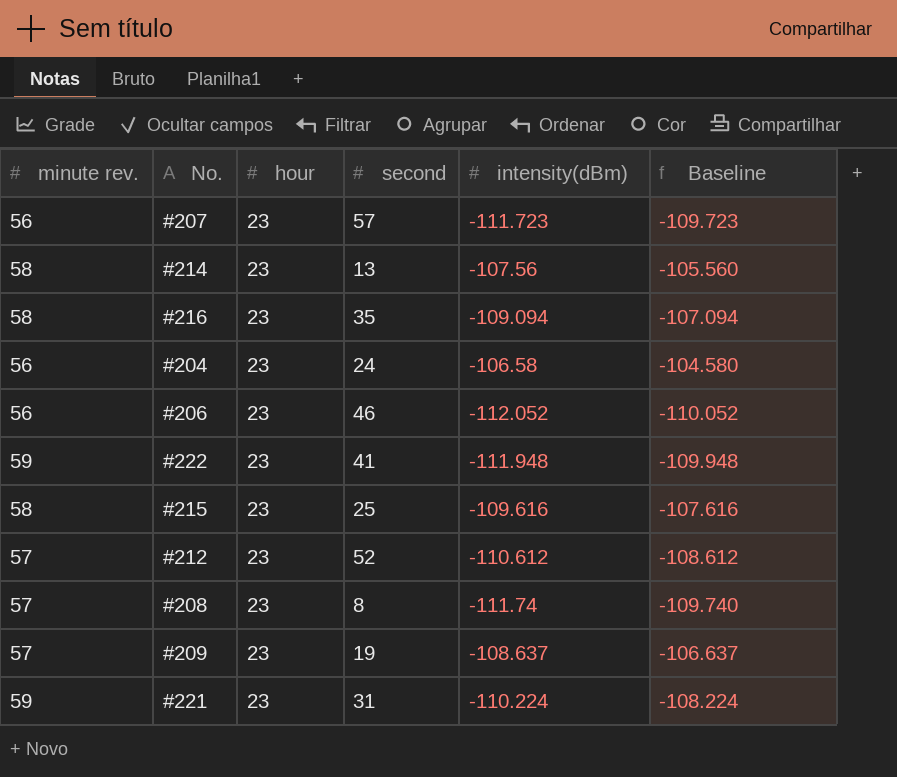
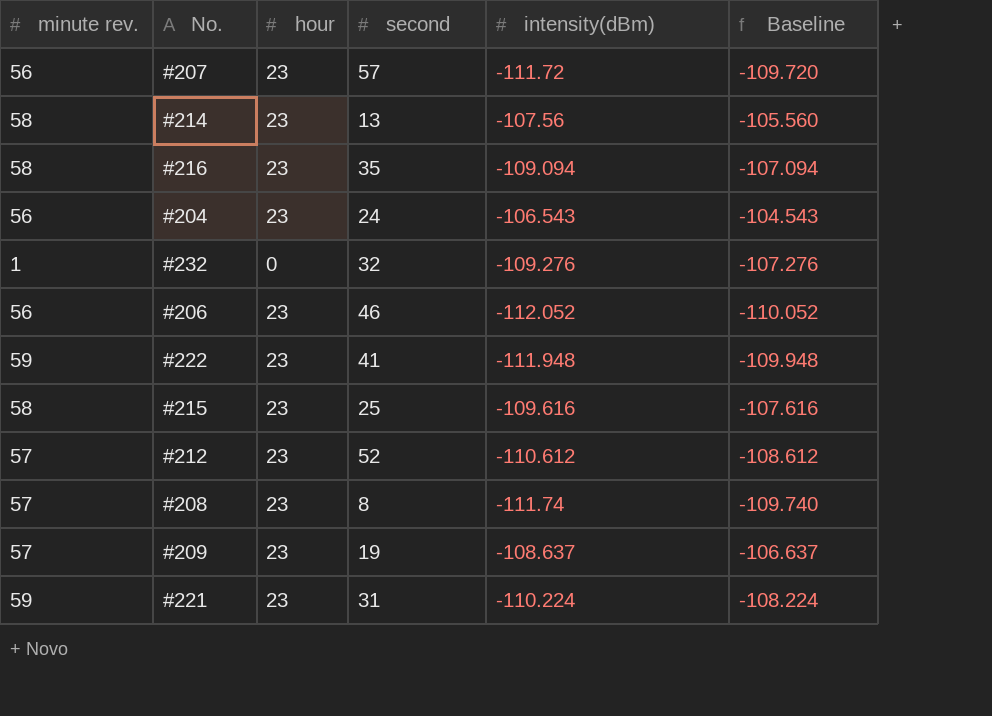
#207 | intensity(dBm): -111.723 -> -111.72
#207 | Baseline: -109.723 -> -109.720
#204 | intensity(dBm): -106.58 -> -106.543
#204 | Baseline: -104.580 -> -104.543
row #232: none -> 1 | 0 | 32 | -109.276 | -107.276

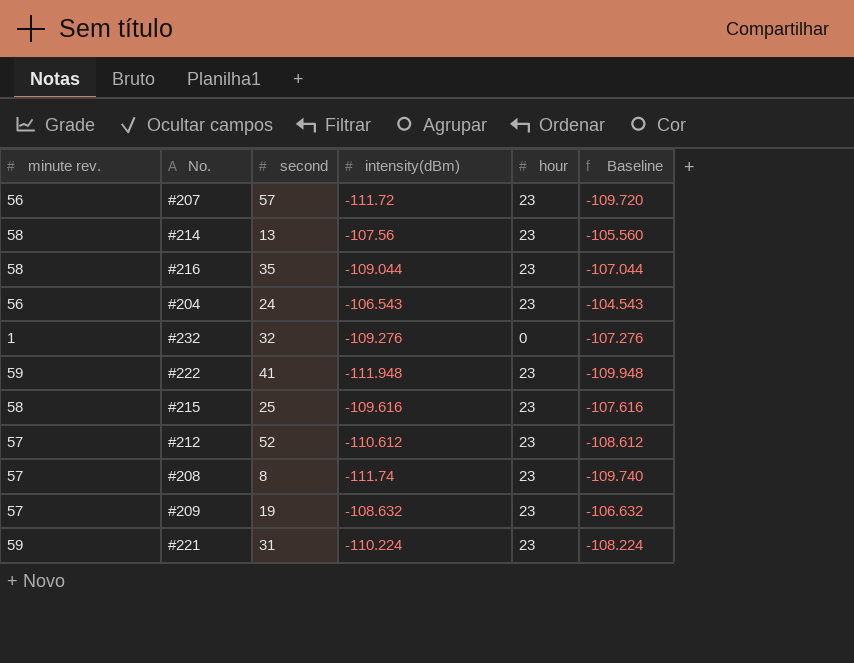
column hour | position: 3 -> 5
row #206: 56 | 23 | 46 | -112.052 | -110.052 -> none
#216 | intensity(dBm): -109.094 -> -109.044
#216 | Baseline: -107.094 -> -107.044
#209 | intensity(dBm): -108.637 -> -108.632
#209 | Baseline: -106.637 -> -106.632

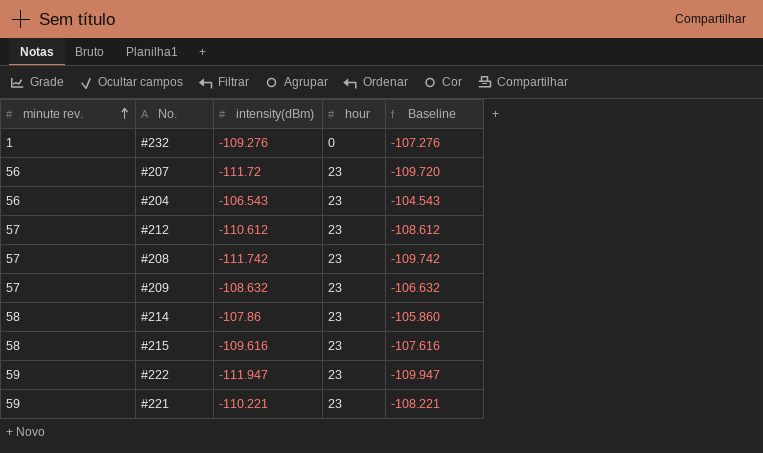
row order: none -> minute rev. ascending
column second | position: 3 -> none
row #216: 58 | 35 | -109.044 | 23 | -107.044 -> none
#208 | intensity(dBm): -111.74 -> -111.742
#208 | Baseline: -109.740 -> -109.742
#214 | intensity(dBm): -107.56 -> -107.86
#214 | Baseline: -105.560 -> -105.860
#222 | intensity(dBm): -111.948 -> -111.947
#222 | Baseline: -109.948 -> -109.947
#221 | intensity(dBm): -110.224 -> -110.221
#221 | Baseline: -108.224 -> -108.221

